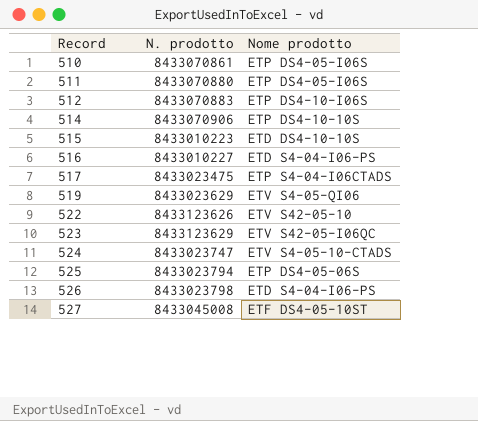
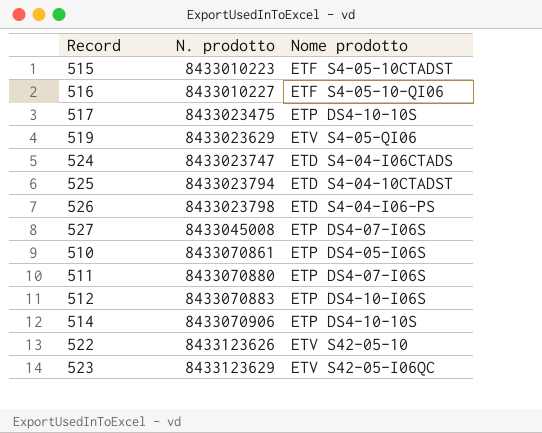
row order: Record ascending -> N. prodotto ascending
515 | Nome prodotto: ETD DS4-10-10S -> ETF S4-05-10CTADST
516 | Nome prodotto: ETD S4-04-I06-PS -> ETF S4-05-10-QI06
517 | Nome prodotto: ETP S4-04-I06CTADS -> ETP DS4-10-10S
524 | Nome prodotto: ETV S4-05-10-CTADS -> ETD S4-04-I06CTADS
525 | Nome prodotto: ETP DS4-05-06S -> ETD S4-04-10CTADST
527 | Nome prodotto: ETF DS4-05-10ST -> ETP DS4-07-I06S
511 | Nome prodotto: ETP DS4-05-I06S -> ETP DS4-07-I06S

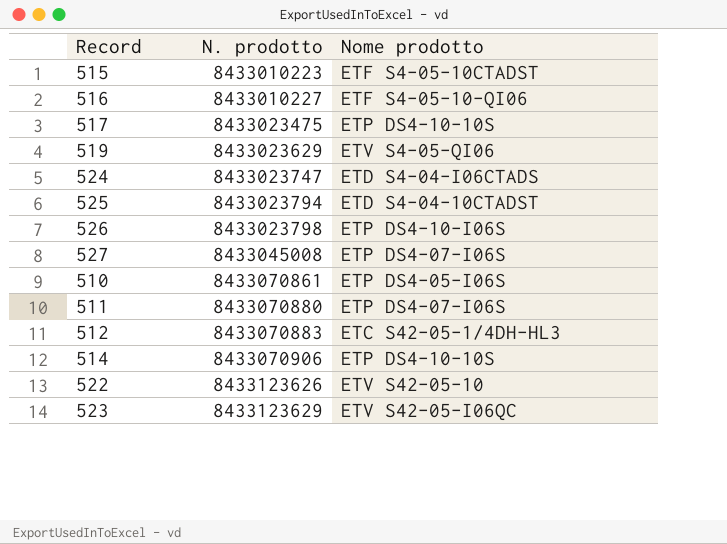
526 | Nome prodotto: ETD S4-04-I06-PS -> ETP DS4-10-I06S
512 | Nome prodotto: ETP DS4-10-I06S -> ETC S42-05-1/4DH-HL3

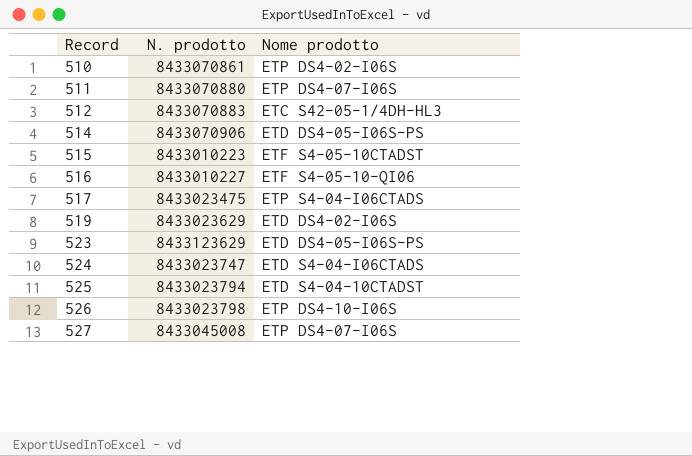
row order: N. prodotto ascending -> Record ascending
row 522: 8433123626 | ETV S42-05-10 -> none
510 | Nome prodotto: ETP DS4-05-I06S -> ETP DS4-02-I06S
514 | Nome prodotto: ETP DS4-10-10S -> ETD DS4-05-I06S-PS
517 | Nome prodotto: ETP DS4-10-10S -> ETP S4-04-I06CTADS
519 | Nome prodotto: ETV S4-05-QI06 -> ETD DS4-02-I06S
523 | Nome prodotto: ETV S42-05-I06QC -> ETD DS4-05-I06S-PS

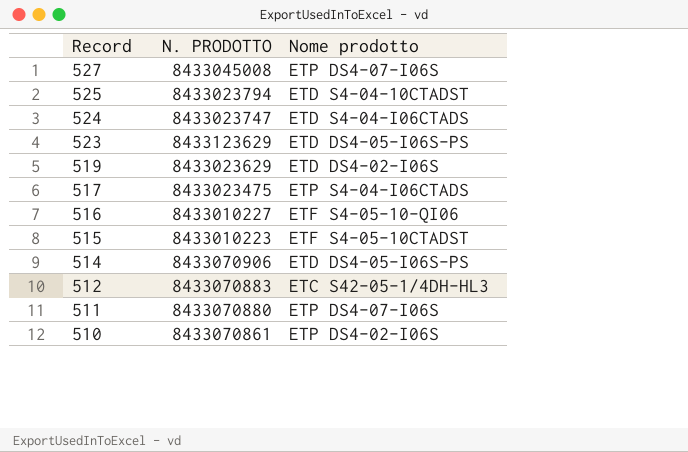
row order: Record ascending -> Record descending
column name: N. prodotto -> N. PRODOTTO
row 526: 8433023798 | ETP DS4-10-I06S -> none

